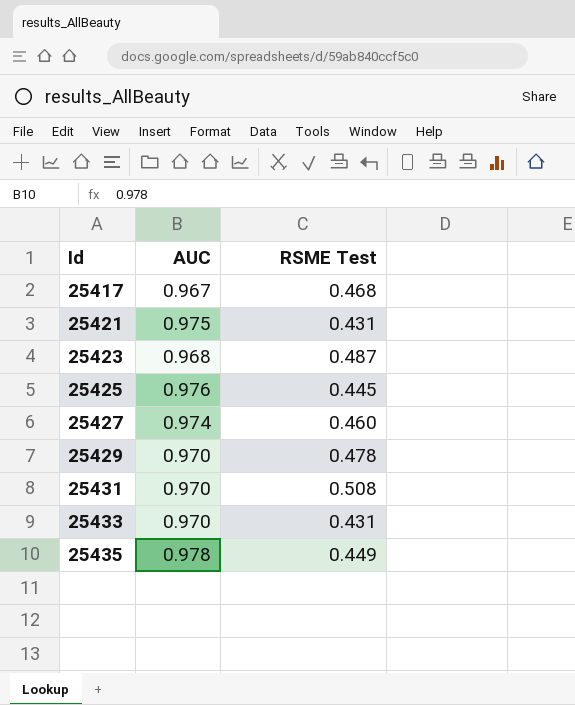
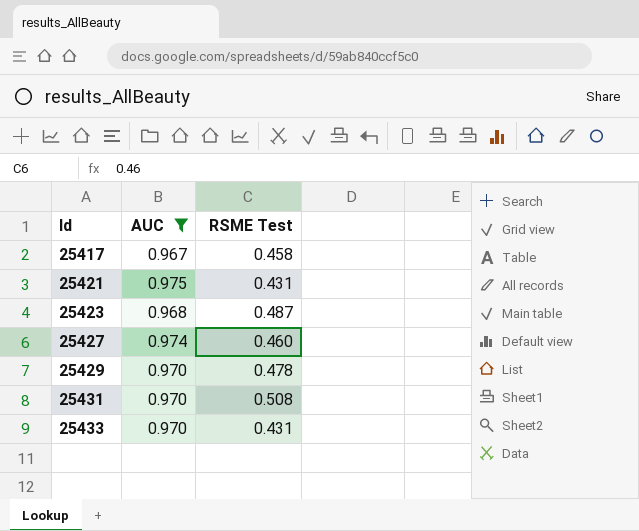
filter: none -> AUC <= 0.975
25417 | RSME Test: 0.468 -> 0.458

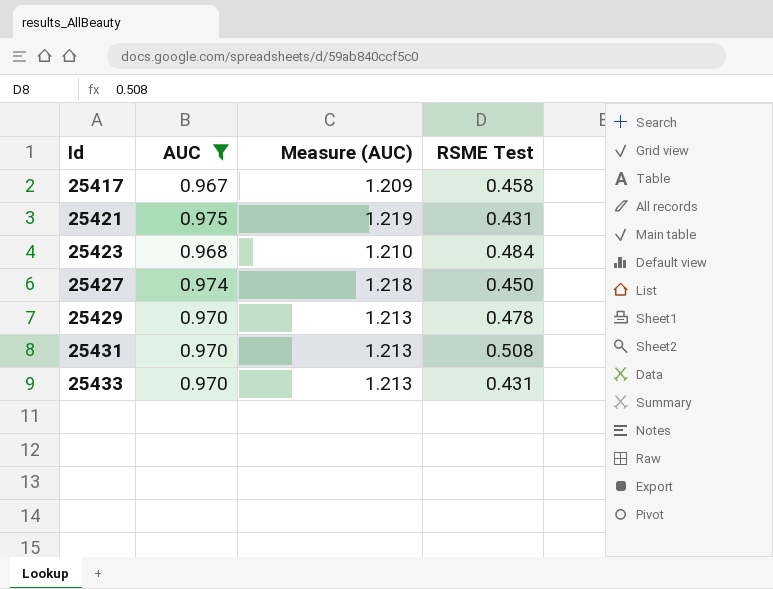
column Measure (AUC) | formula: none -> [AUC] * 1.25
25423 | RSME Test: 0.487 -> 0.484
25427 | RSME Test: 0.460 -> 0.450

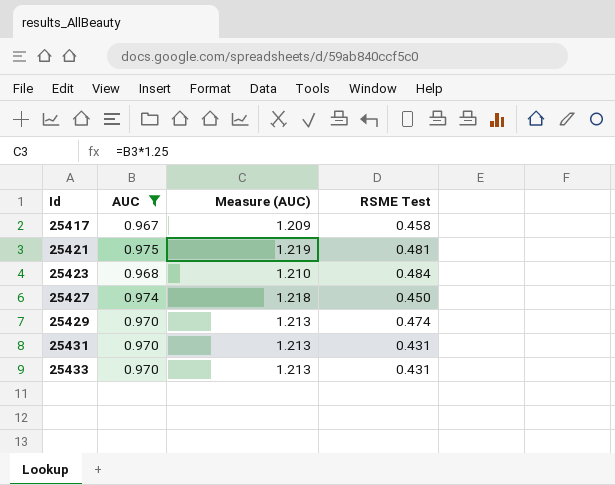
25421 | RSME Test: 0.431 -> 0.481
25429 | RSME Test: 0.478 -> 0.474
25431 | RSME Test: 0.508 -> 0.431

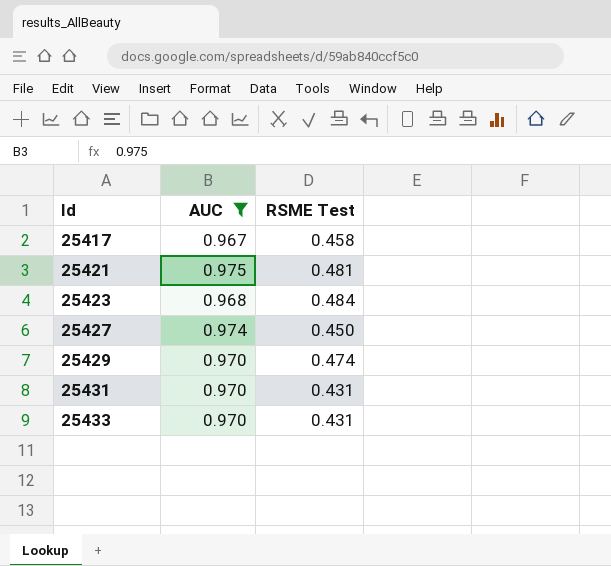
column Measure (AUC) | formula: [AUC] * 1.25 -> none

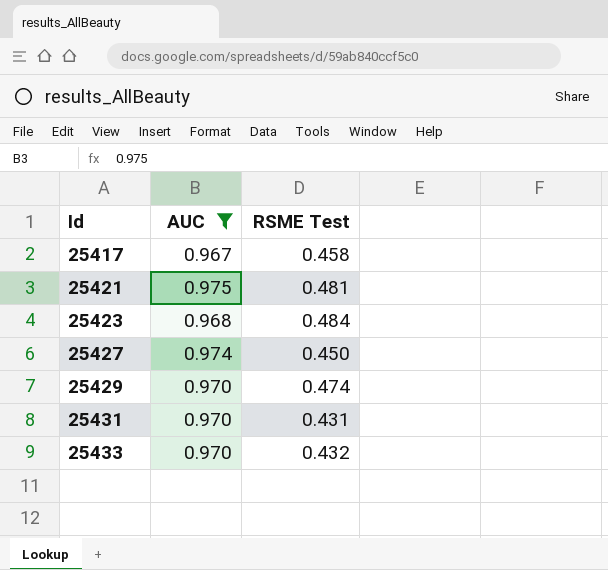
25433 | RSME Test: 0.431 -> 0.432

